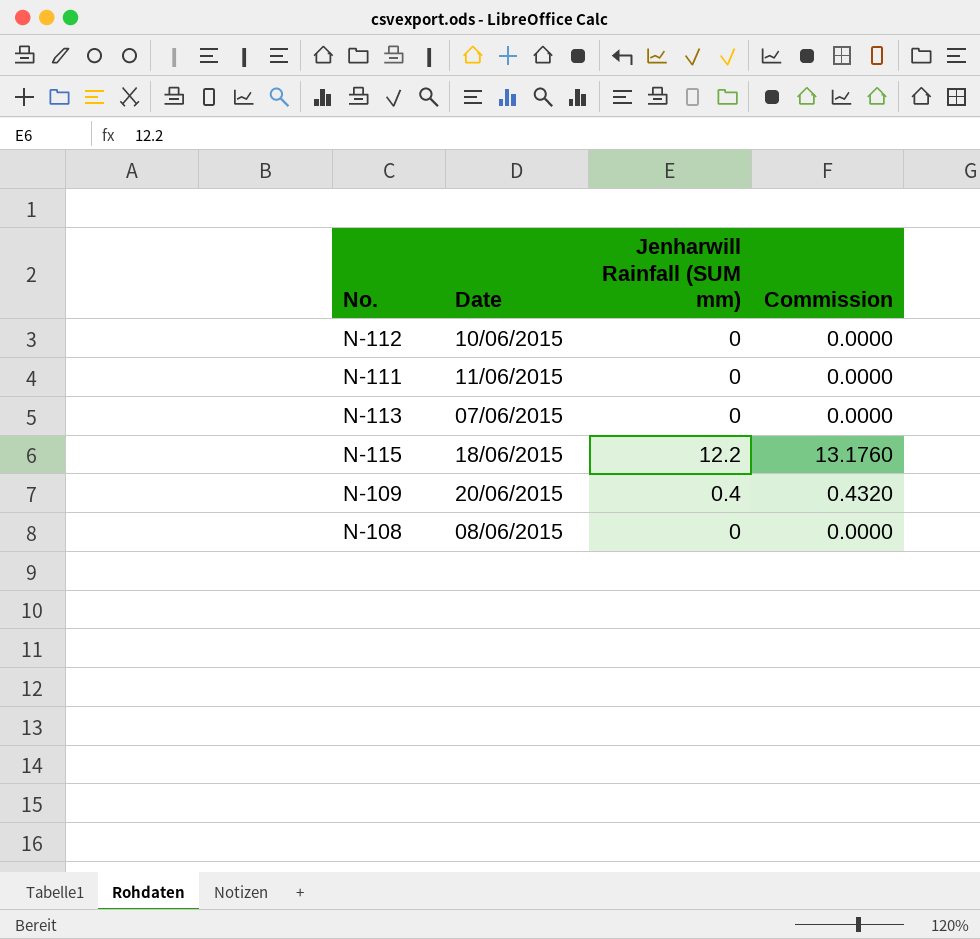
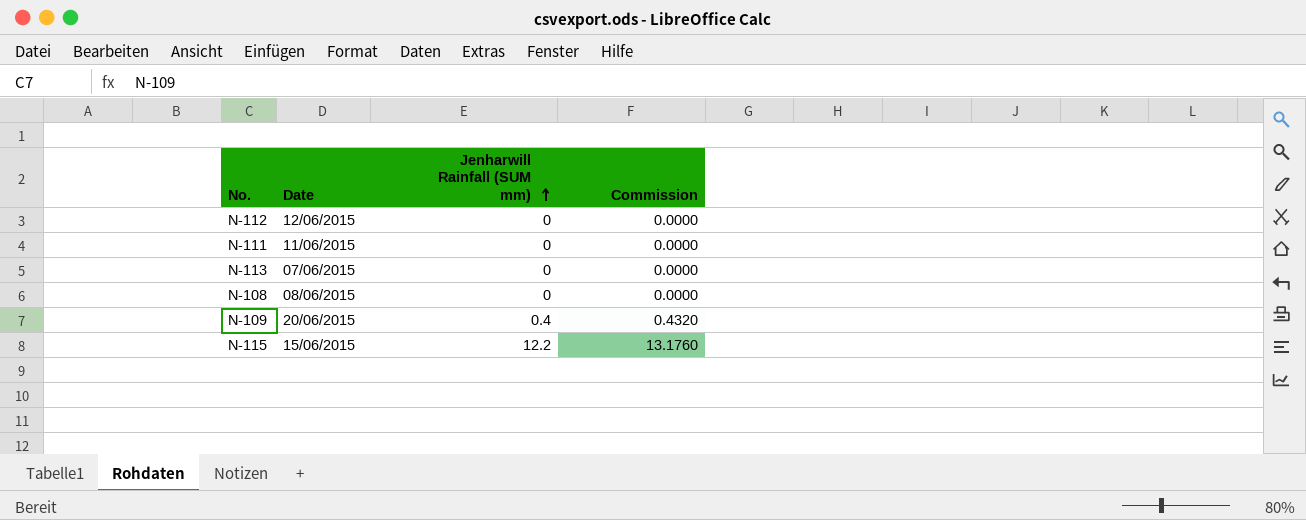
row order: none -> Jenharwill Rainfall (SUM mm) ascending
N-112 | Date: 10/06/2015 -> 12/06/2015
N-115 | Date: 18/06/2015 -> 15/06/2015

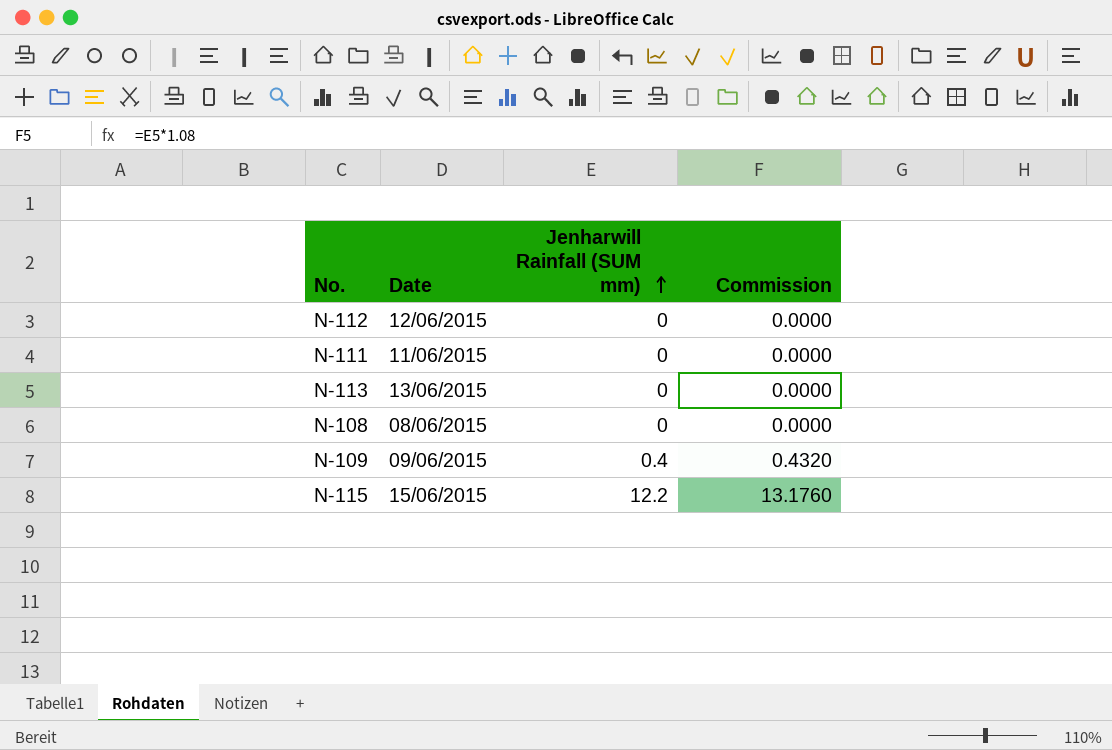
N-113 | Date: 07/06/2015 -> 13/06/2015
N-109 | Date: 20/06/2015 -> 09/06/2015

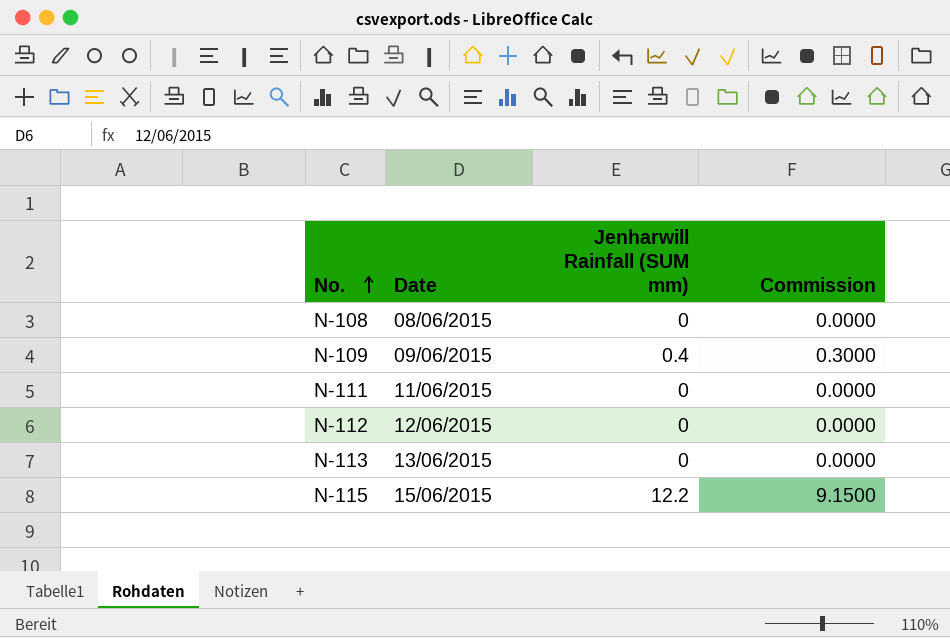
row order: Jenharwill Rainfall (SUM mm) ascending -> No. ascending
column Commission | formula: [Jenharwill Rainfall (SUM mm)] * 1.08 -> [Jenharwill Rainfall (SUM mm)] * 0.75

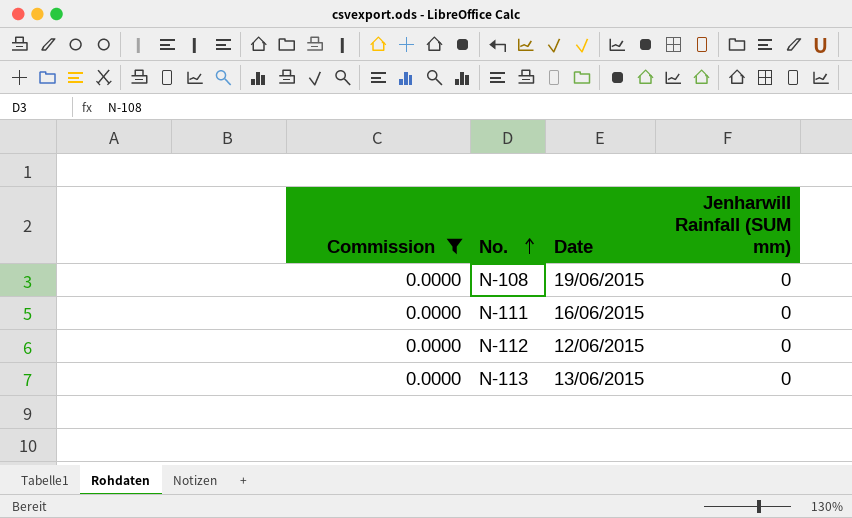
filter: none -> Commission = 0.0000
column Commission | position: 4 -> 1
N-108 | Date: 08/06/2015 -> 19/06/2015
N-111 | Date: 11/06/2015 -> 16/06/2015

